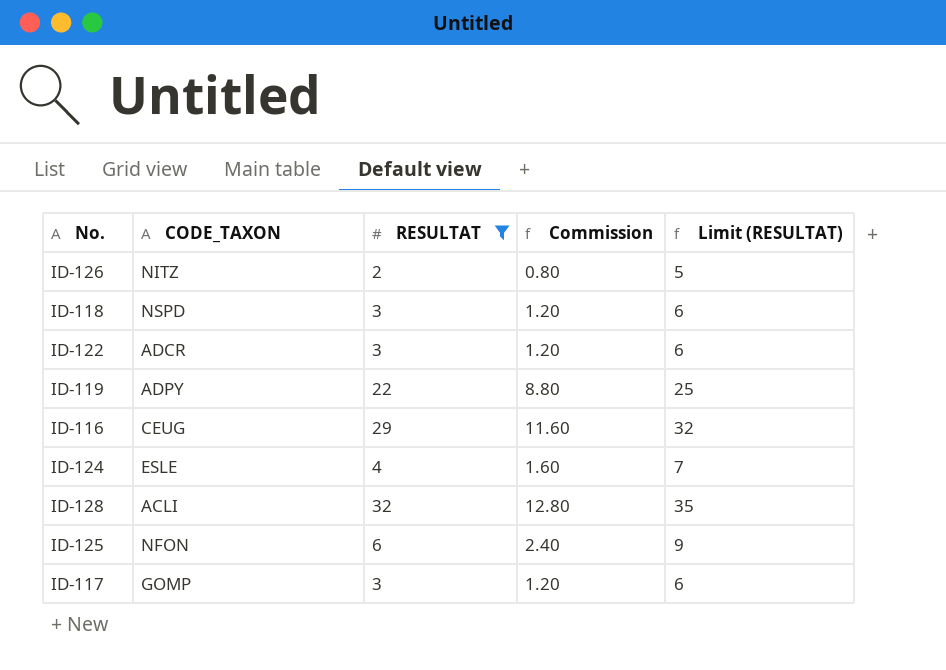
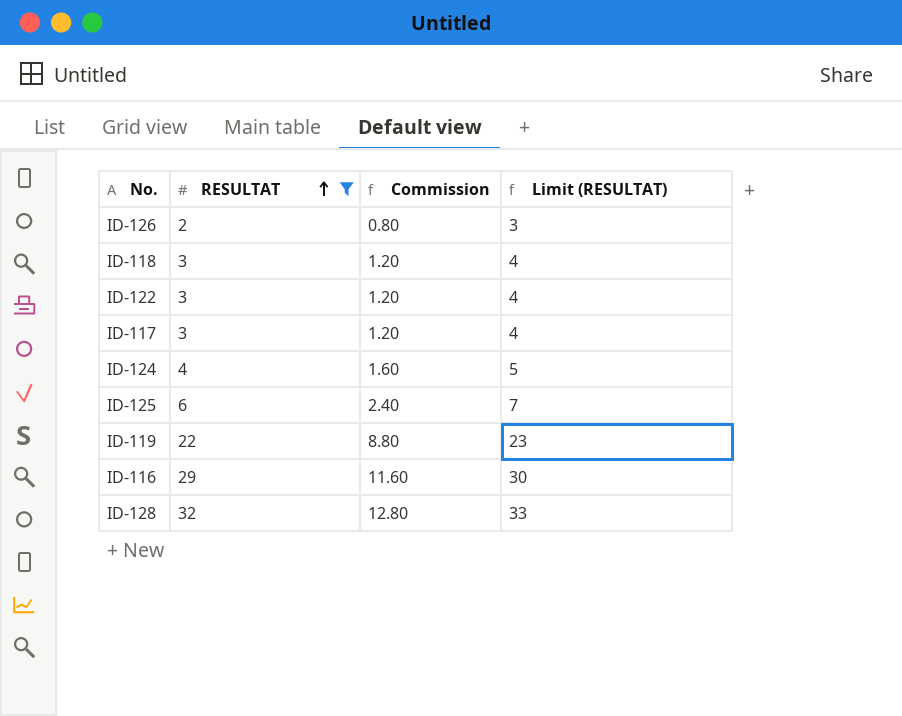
row order: none -> RESULTAT ascending
column CODE_TAXON | position: 2 -> none
column Limit (RESULTAT) | formula: [RESULTAT] + 3 -> [RESULTAT] + 1

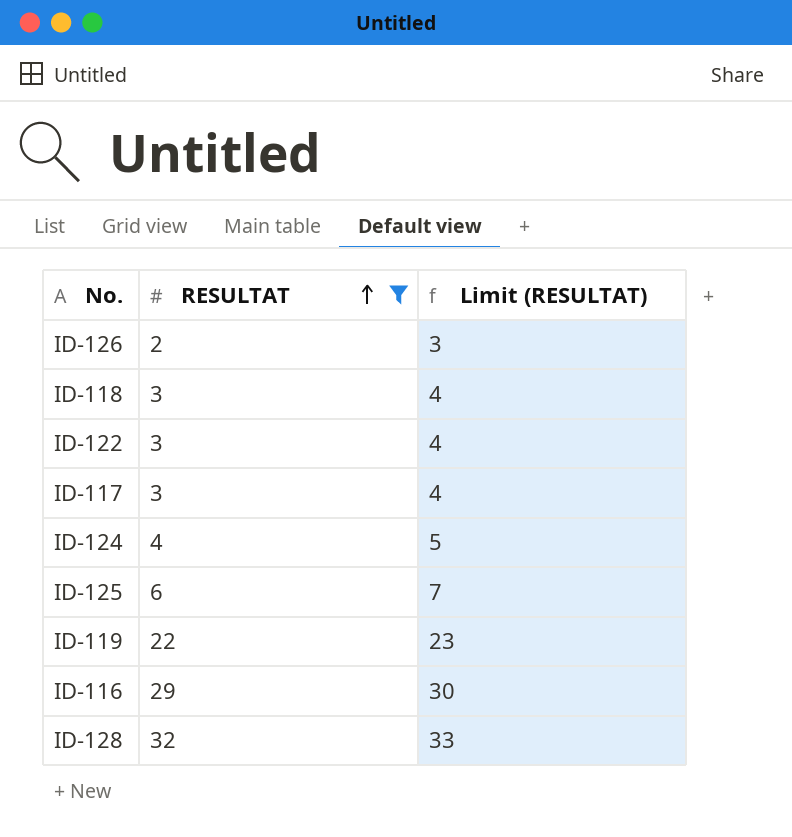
column Commission | formula: [RESULTAT] * 0.4 -> none

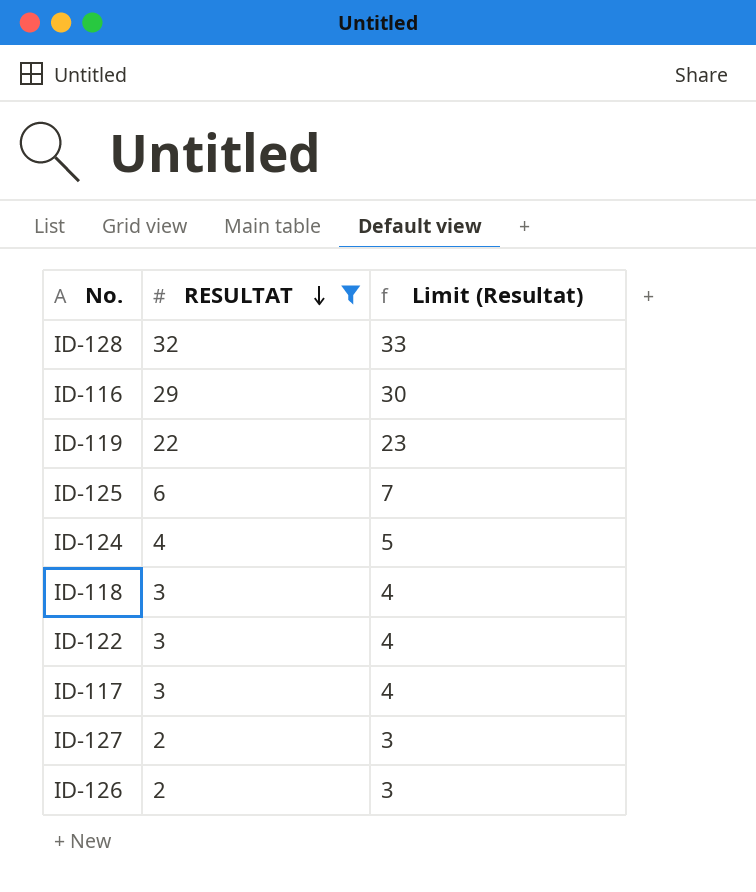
row order: RESULTAT ascending -> RESULTAT descending
column name: Limit (RESULTAT) -> Limit (Resultat)
row ID-127: none -> 2 | 3

